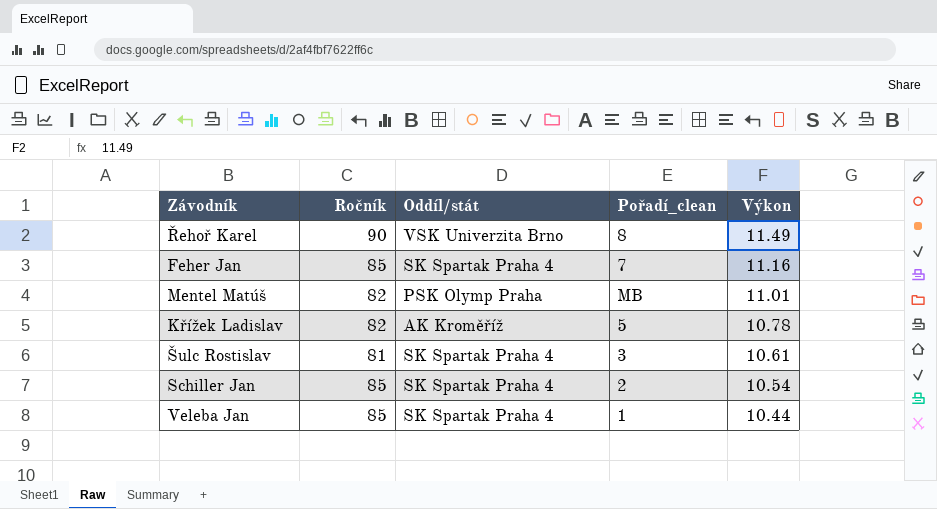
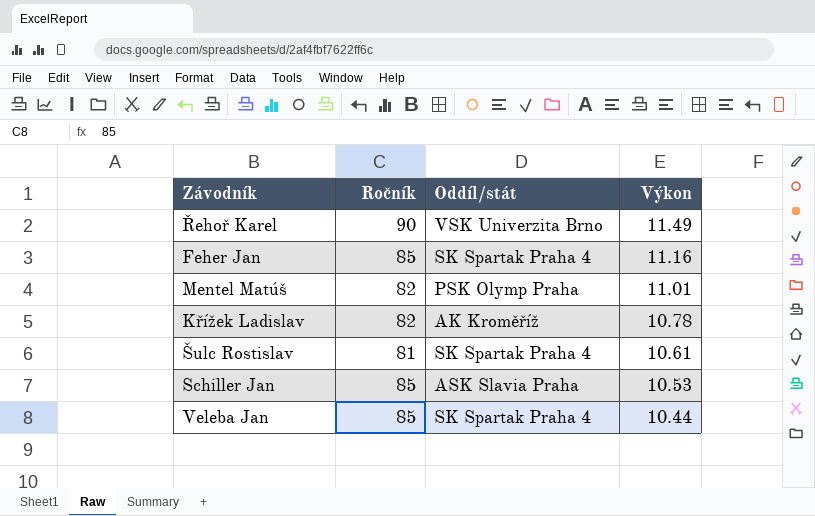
column Pořadí_clean | position: 4 -> none
Schiller Jan | Oddíl/stát: SK Spartak Praha 4 -> ASK Slavia Praha
Schiller Jan | Výkon: 10.54 -> 10.53

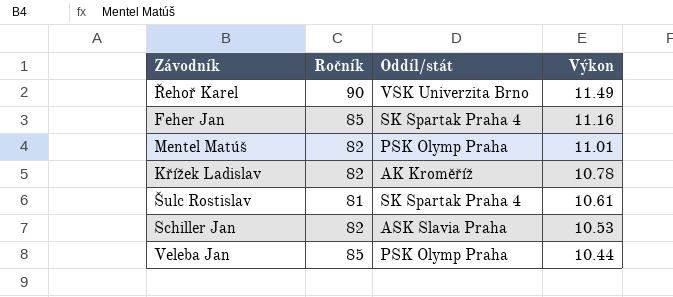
Schiller Jan | Ročník: 85 -> 82
Veleba Jan | Oddíl/stát: SK Spartak Praha 4 -> PSK Olymp Praha

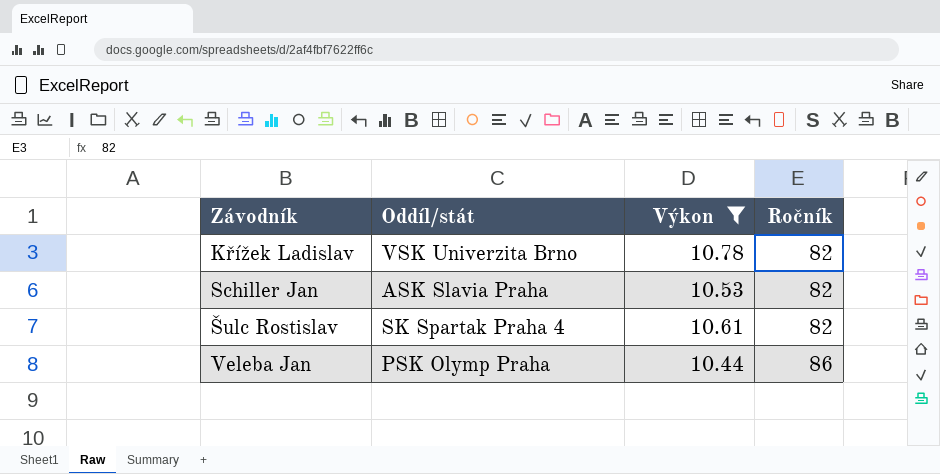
filter: none -> Výkon <= 10.78
row order: Výkon descending -> Závodník ascending
column Ročník | position: 2 -> 4
Křížek Ladislav | Oddíl/stát: AK Kroměříž -> VSK Univerzita Brno
Šulc Rostislav | Ročník: 81 -> 82
Veleba Jan | Ročník: 85 -> 86

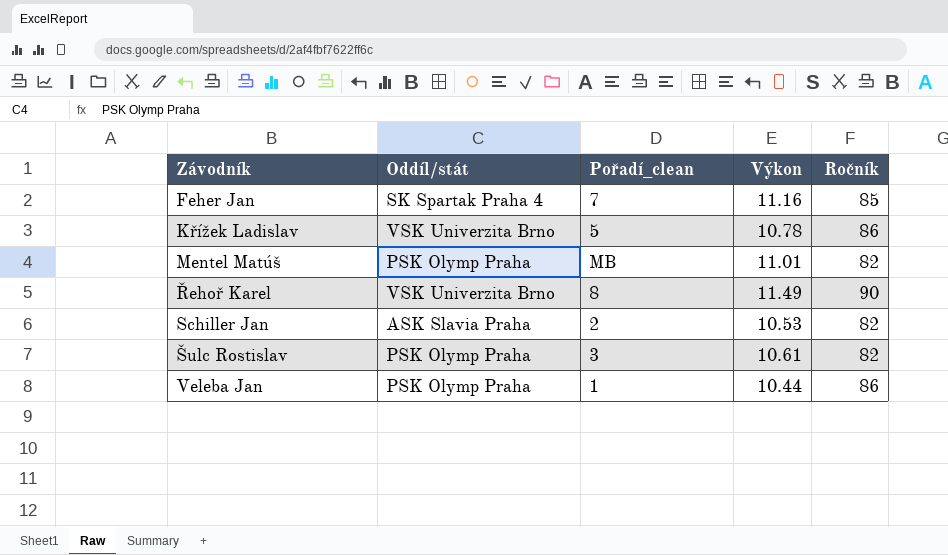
filter: Výkon <= 10.78 -> none
column Pořadí_clean | position: none -> 3
Křížek Ladislav | Ročník: 82 -> 86
Šulc Rostislav | Oddíl/stát: SK Spartak Praha 4 -> PSK Olymp Praha

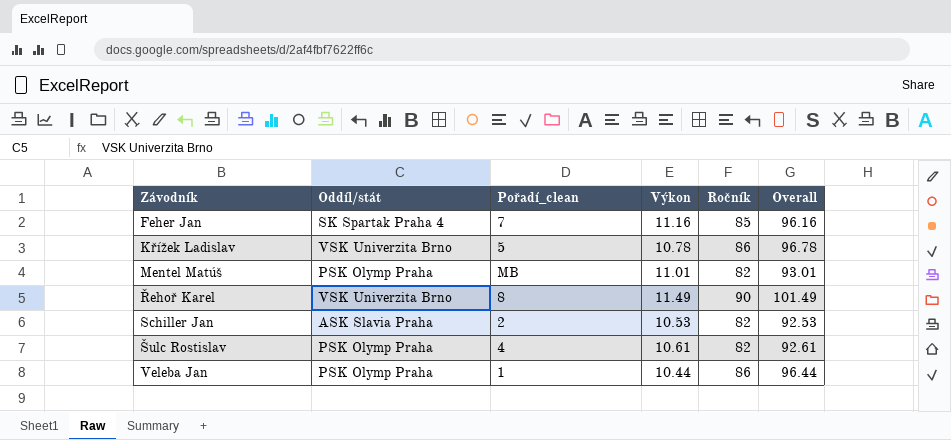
column Overall | formula: none -> [Výkon] + [Ročník]
Šulc Rostislav | Pořadí_clean: 3 -> 4

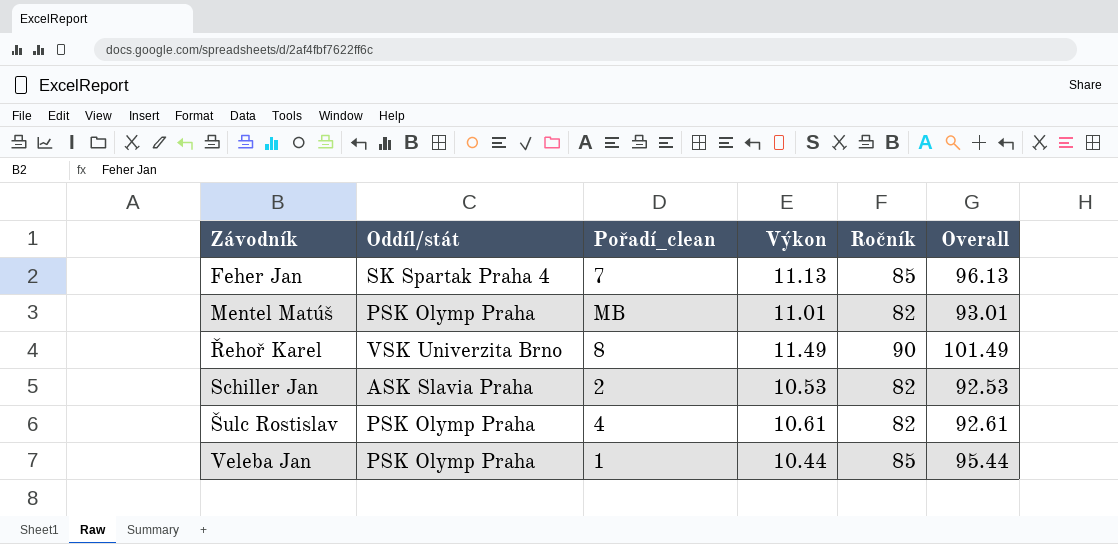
row Křížek Ladislav: VSK Univerzita Brno | 5 | 10.78 | 86 | 96.78 -> none
Feher Jan | Výkon: 11.16 -> 11.13
Feher Jan | Overall: 96.16 -> 96.13
Veleba Jan | Ročník: 86 -> 85
Veleba Jan | Overall: 96.44 -> 95.44

